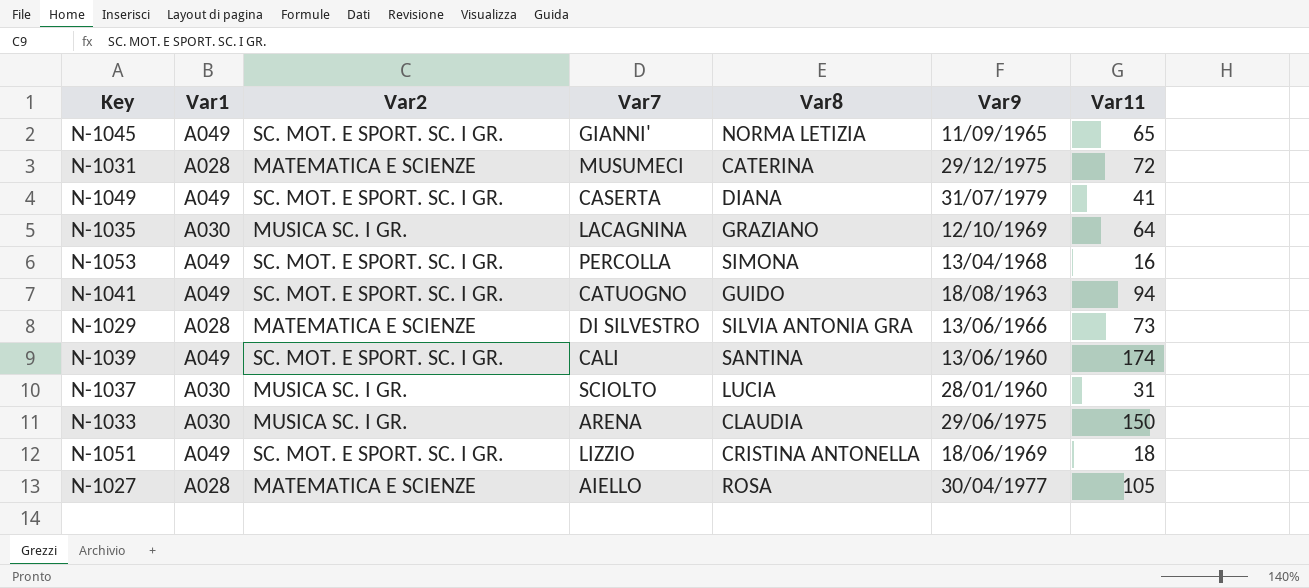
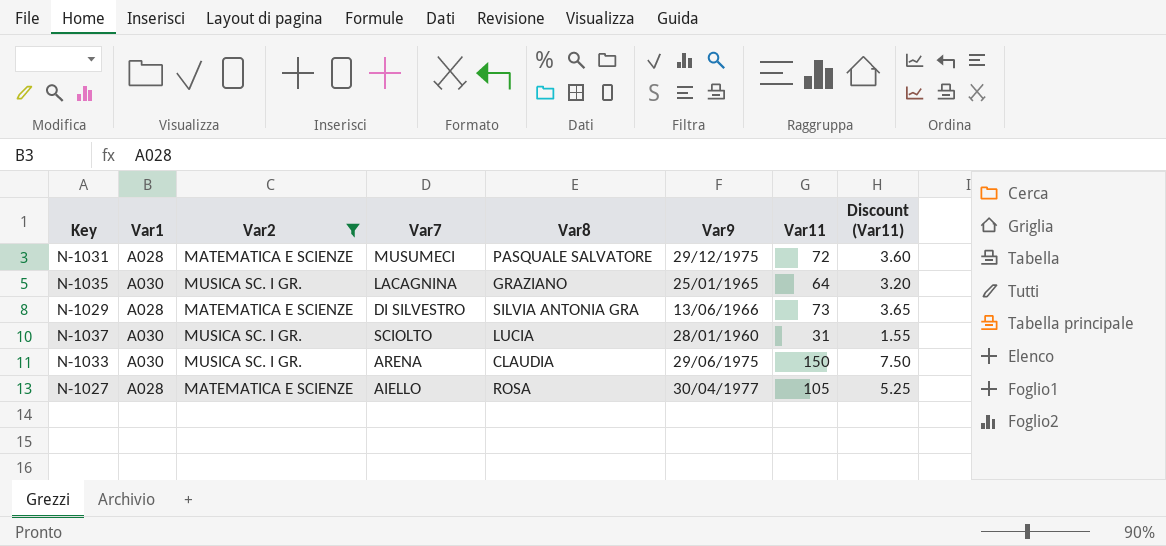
filter: none -> Var2 != SC. MOT. E SPORT. SC. I GR.
column Discount (Var11) | formula: none -> [Var11] * 0.05
N-1031 | Var8: CATERINA -> PASQUALE SALVATORE
N-1035 | Var9: 12/10/1969 -> 25/01/1965

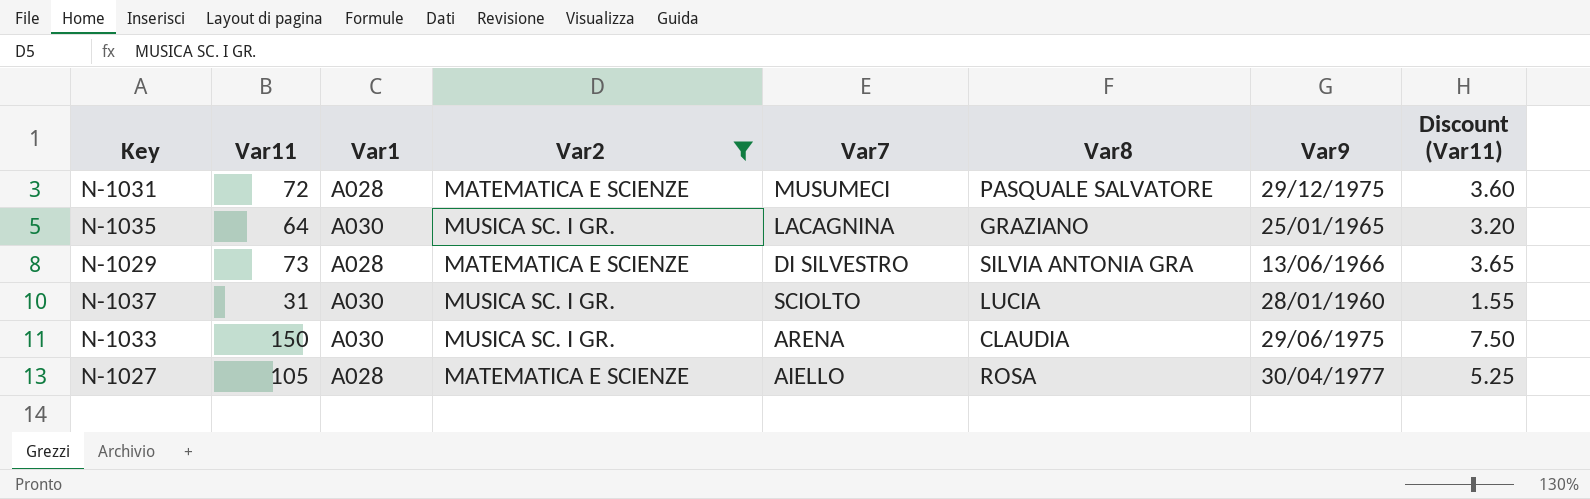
column Var11 | position: 7 -> 2

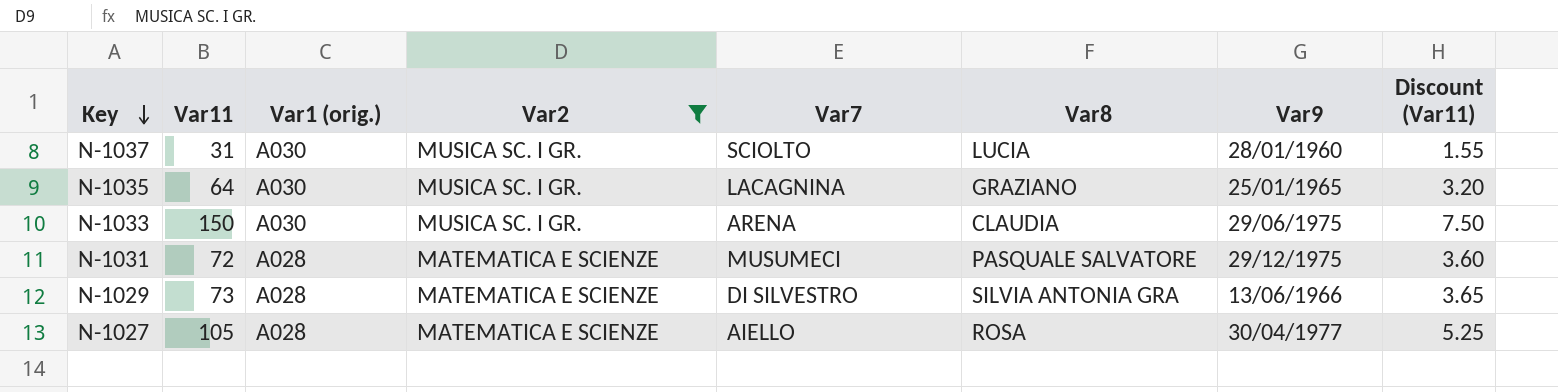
row order: none -> Key descending
column name: Var1 -> Var1 (orig.)

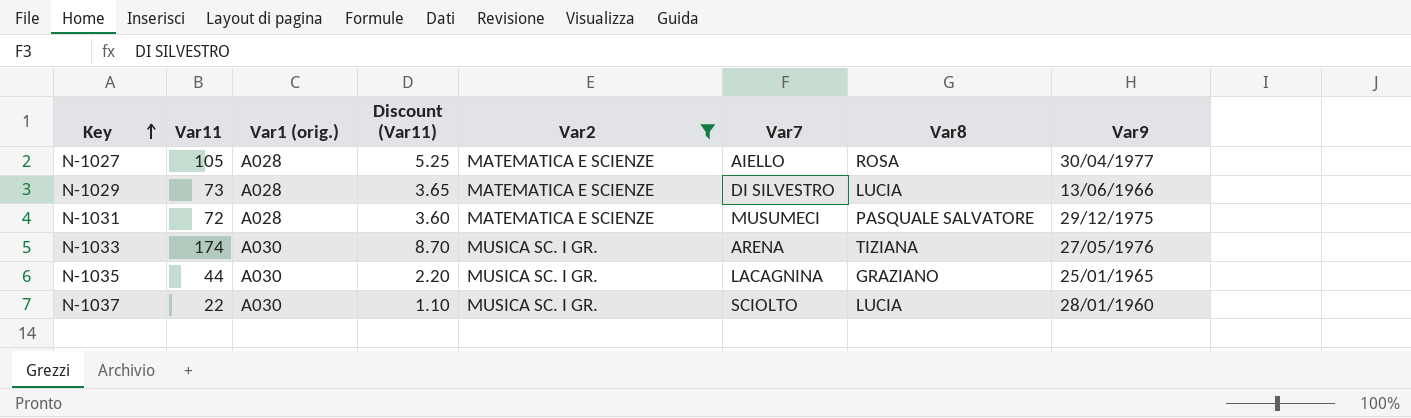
row order: Key descending -> Key ascending
column Discount (Var11) | position: 8 -> 4
N-1029 | Var8: SILVIA ANTONIA GRA -> LUCIA
N-1033 | Var11: 150 -> 174
N-1033 | Discount (Var11): 7.50 -> 8.70
N-1033 | Var8: CLAUDIA -> TIZIANA
N-1033 | Var9: 29/06/1975 -> 27/05/1976
N-1035 | Var11: 64 -> 44
N-1035 | Discount (Var11): 3.20 -> 2.20
N-1037 | Var11: 31 -> 22
N-1037 | Discount (Var11): 1.55 -> 1.10

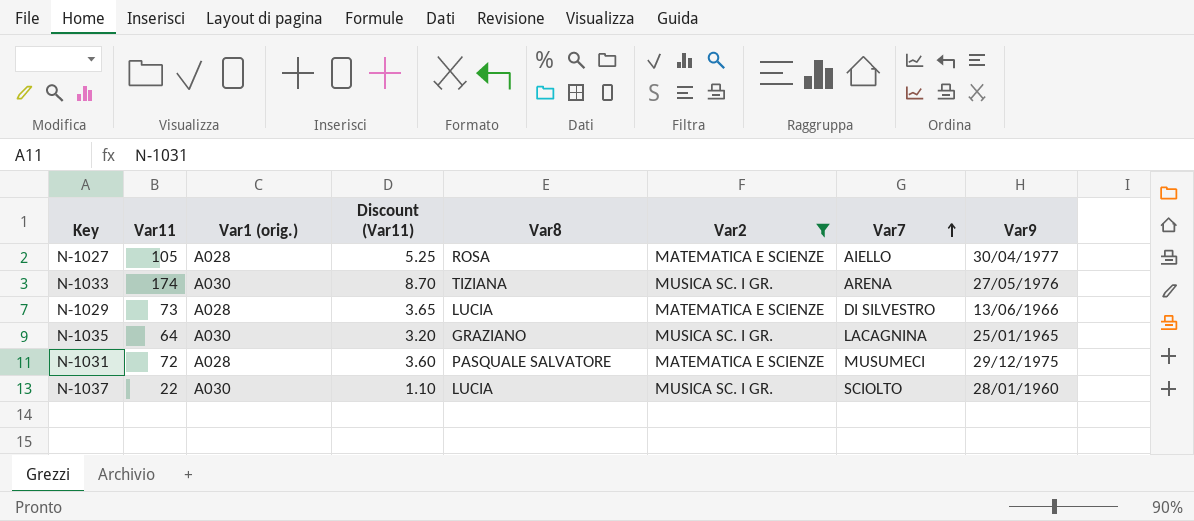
row order: Key ascending -> Var7 ascending
column Var8 | position: 7 -> 5
N-1035 | Var11: 44 -> 64
N-1035 | Discount (Var11): 2.20 -> 3.20

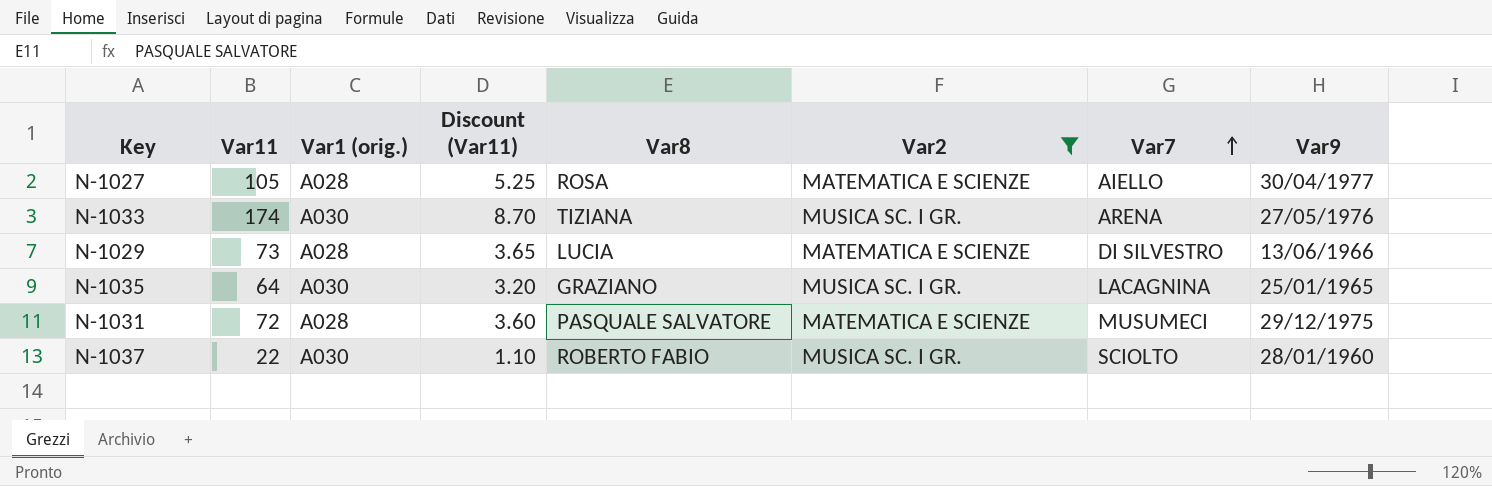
N-1037 | Var8: LUCIA -> ROBERTO FABIO

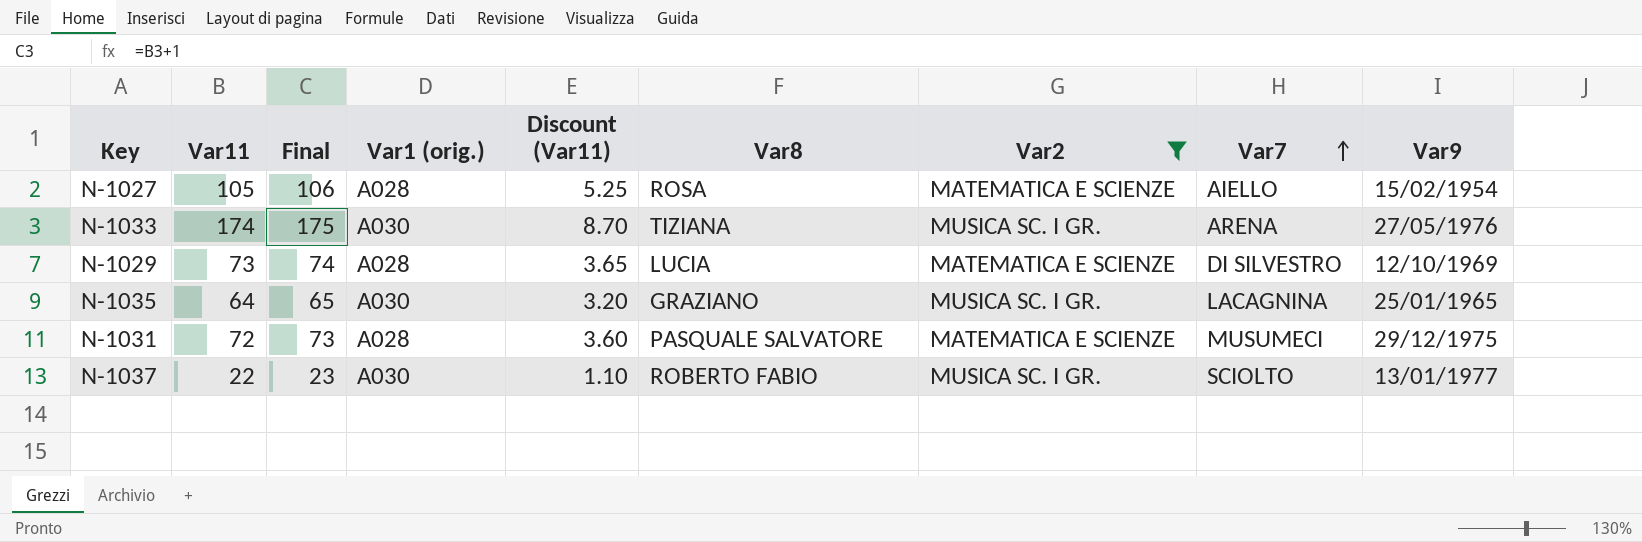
column Final | formula: none -> [Var11] + 1
N-1027 | Var9: 30/04/1977 -> 15/02/1954
N-1029 | Var9: 13/06/1966 -> 12/10/1969
N-1037 | Var9: 28/01/1960 -> 13/01/1977

